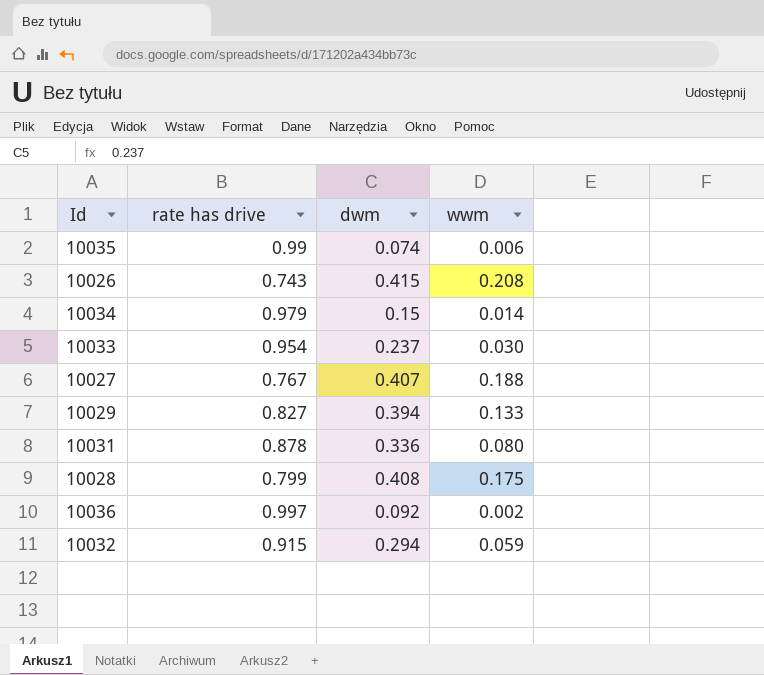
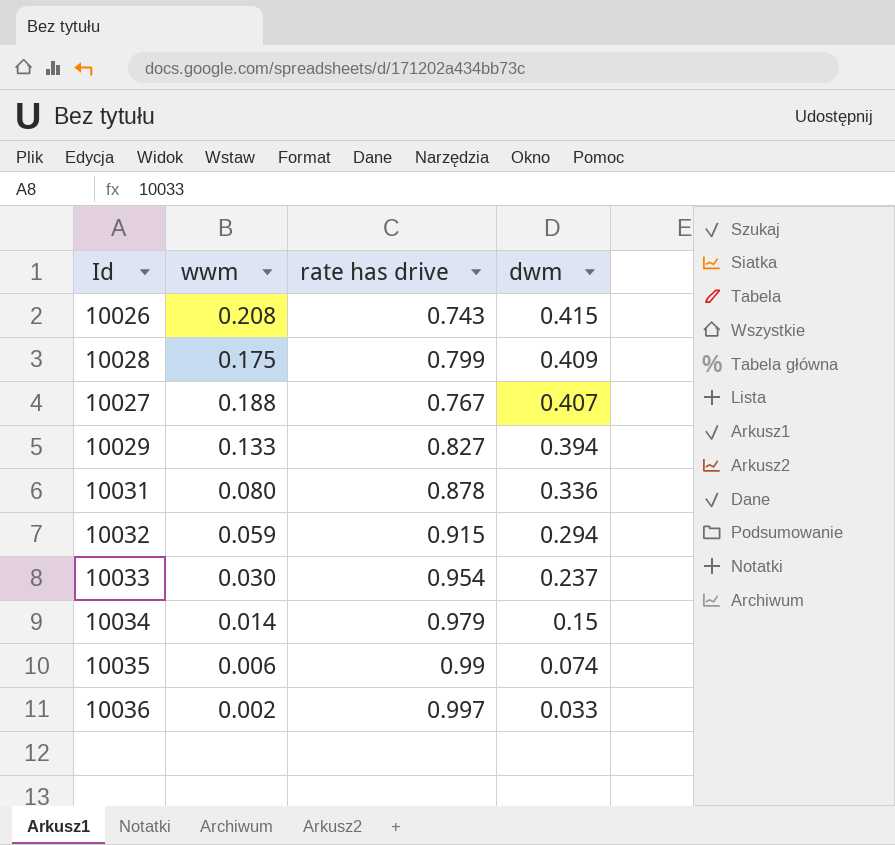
row order: none -> dwm descending
column wwm | position: 4 -> 2
10028 | dwm: 0.408 -> 0.409
10036 | dwm: 0.092 -> 0.033

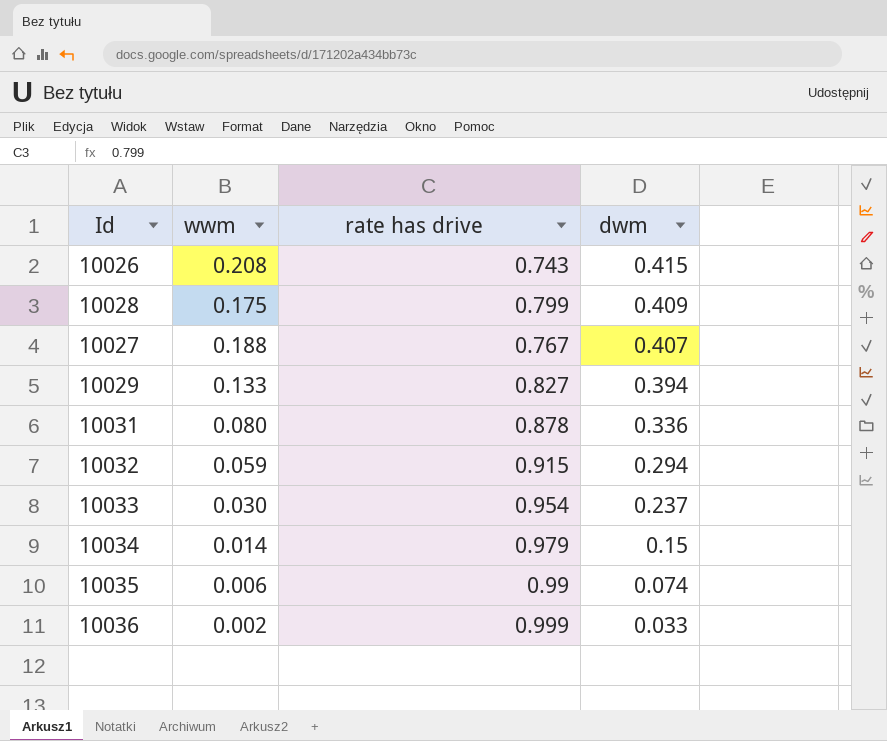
10036 | rate has drive: 0.997 -> 0.999

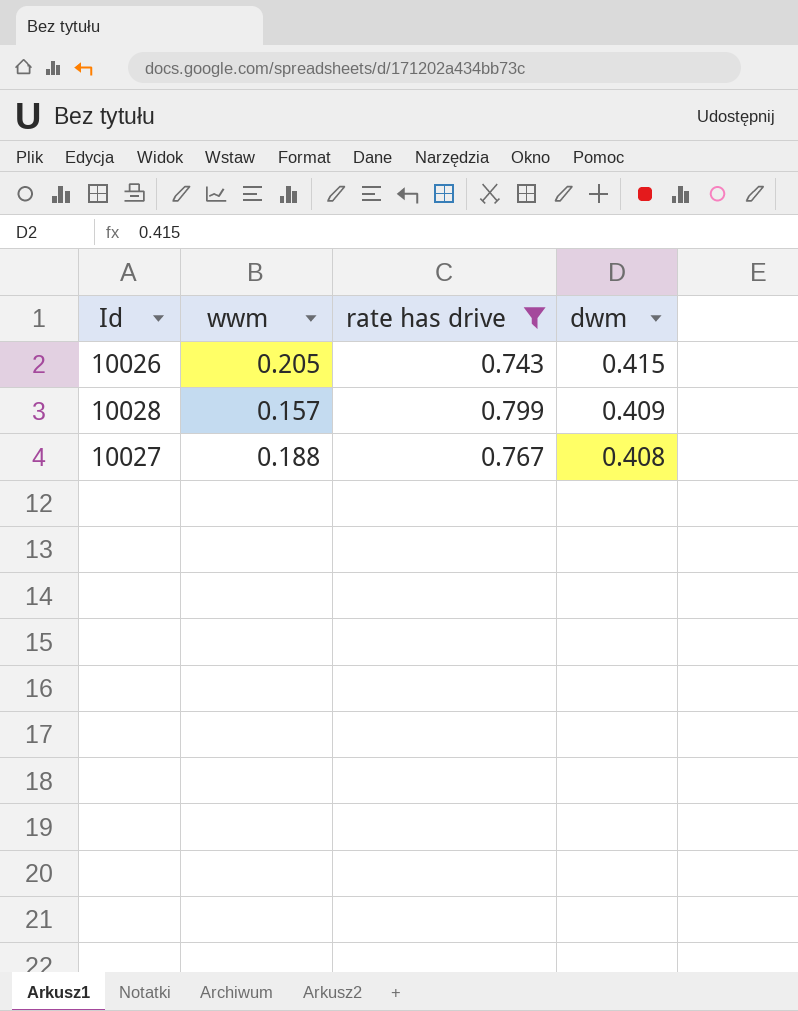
filter: none -> rate has drive <= 0.799
10026 | wwm: 0.208 -> 0.205
10028 | wwm: 0.175 -> 0.157
10027 | dwm: 0.407 -> 0.408

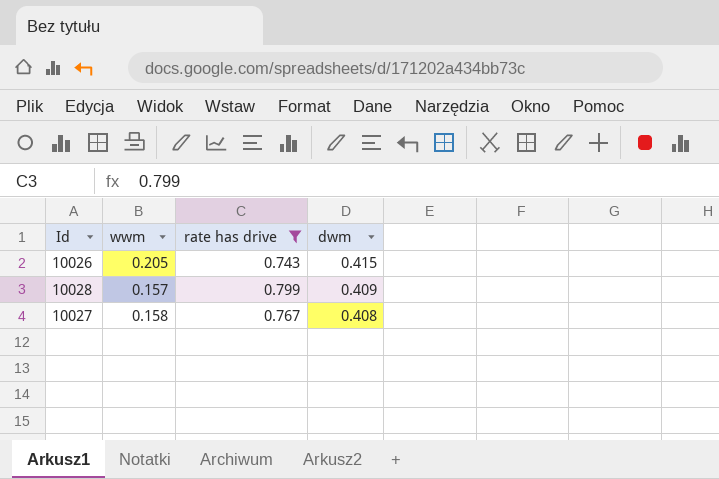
10027 | wwm: 0.188 -> 0.158

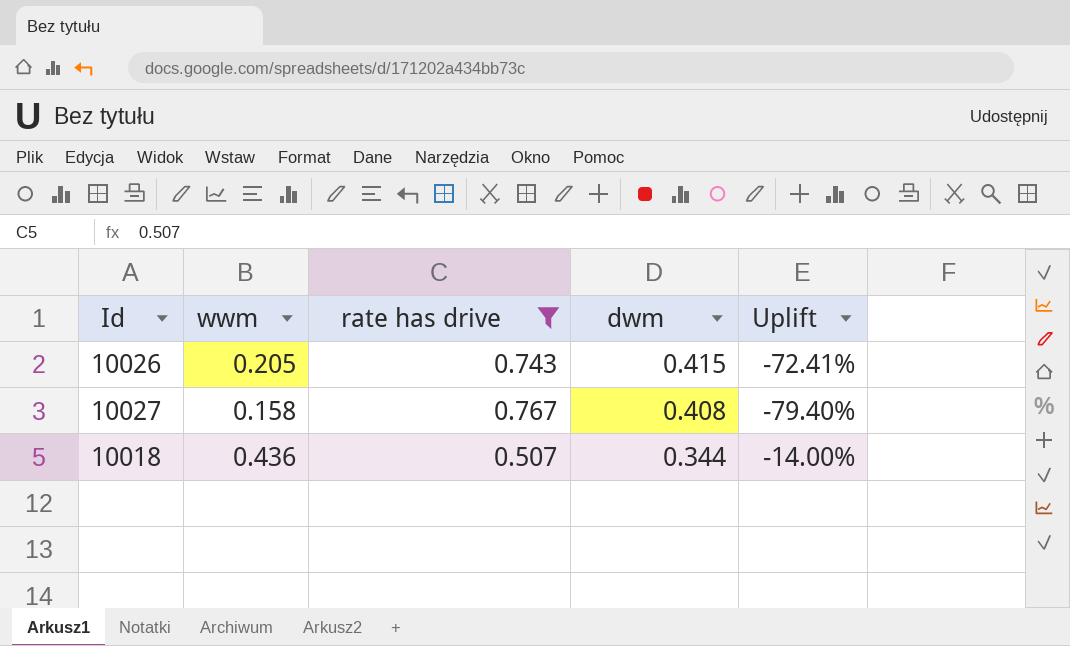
column Uplift | formula: none -> ([wwm] - [rate has drive]) / [rate has drive]
row 10028: 0.157 | 0.799 | 0.409 -> none
row 10018: none -> 0.436 | 0.507 | 0.344 | -14.00%

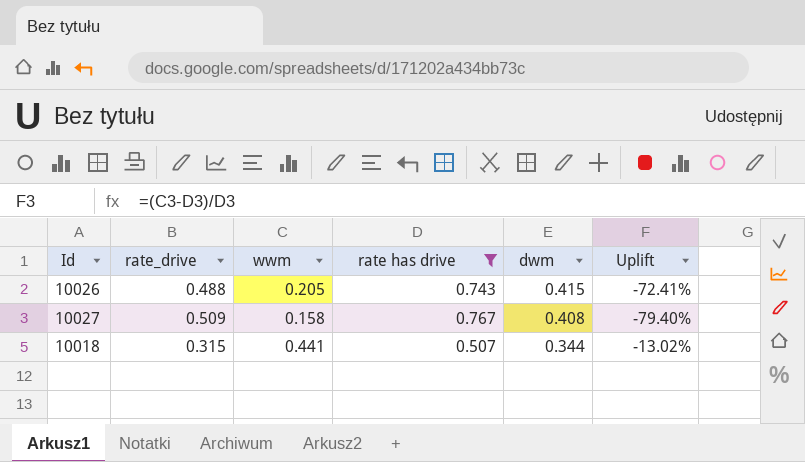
column rate_drive | position: none -> 2
10018 | wwm: 0.436 -> 0.441
10018 | Uplift: -14.00% -> -13.02%

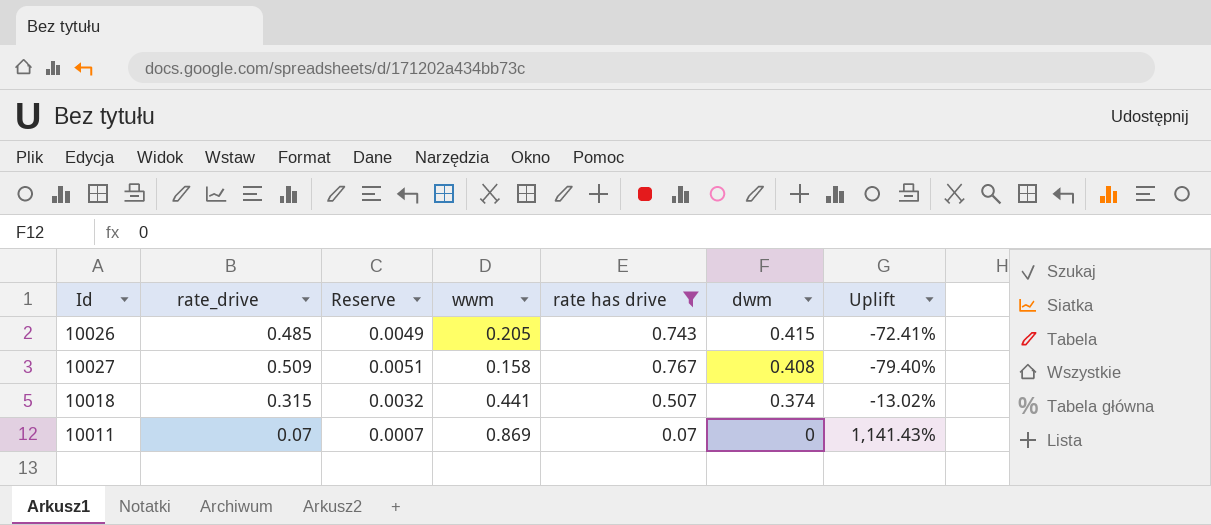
column Reserve | formula: none -> [rate_drive] * 0.01
10026 | rate_drive: 0.488 -> 0.485
10018 | dwm: 0.344 -> 0.374
row 10011: none -> 0.07 | 0.0007 | 0.869 | 0.07 | 0 | 1,141.43%

